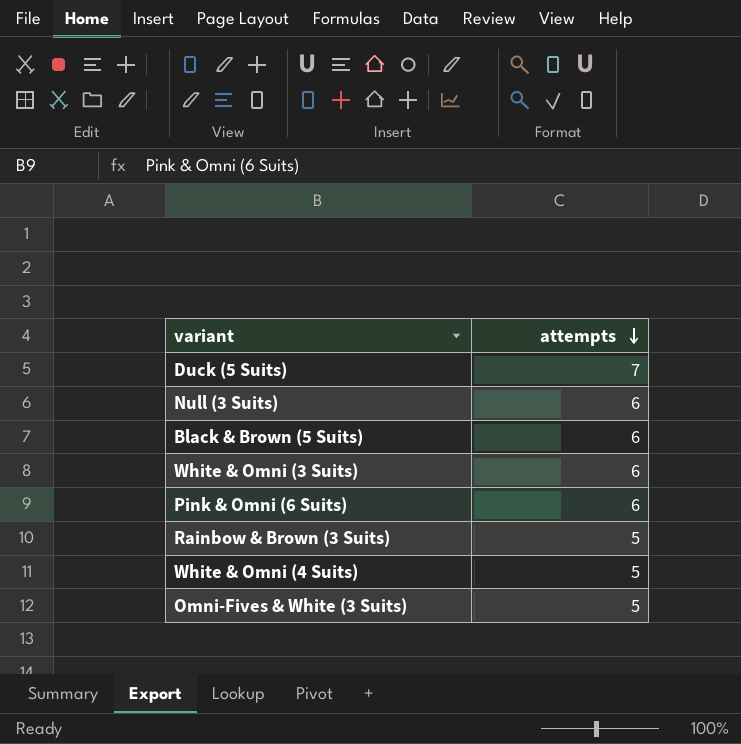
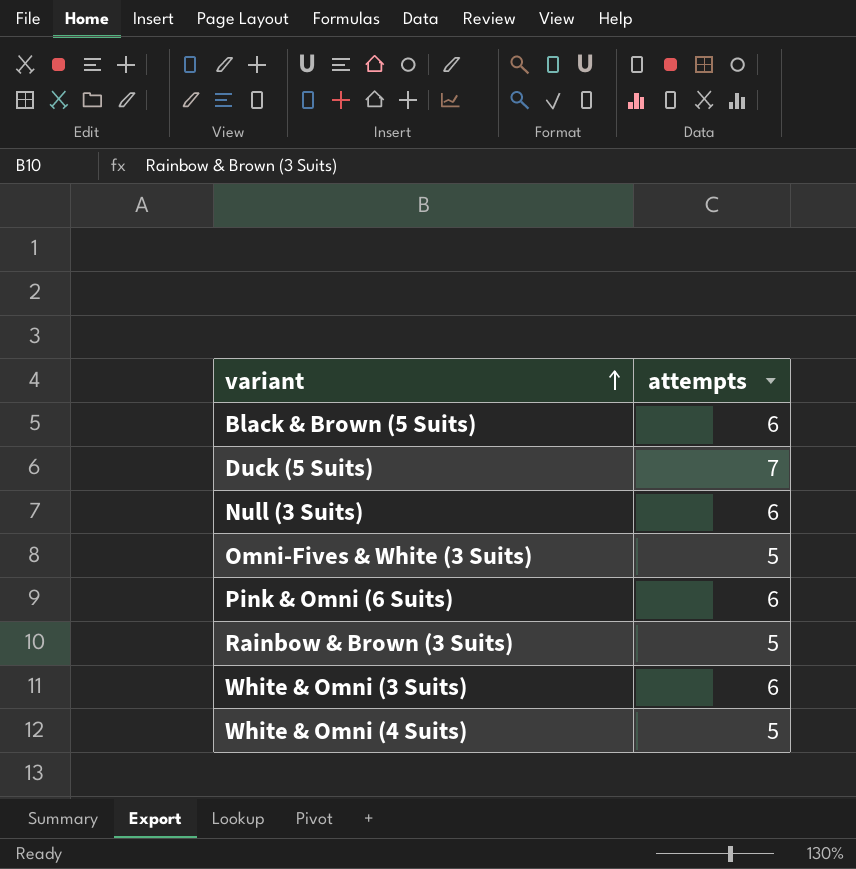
row order: attempts descending -> variant ascending

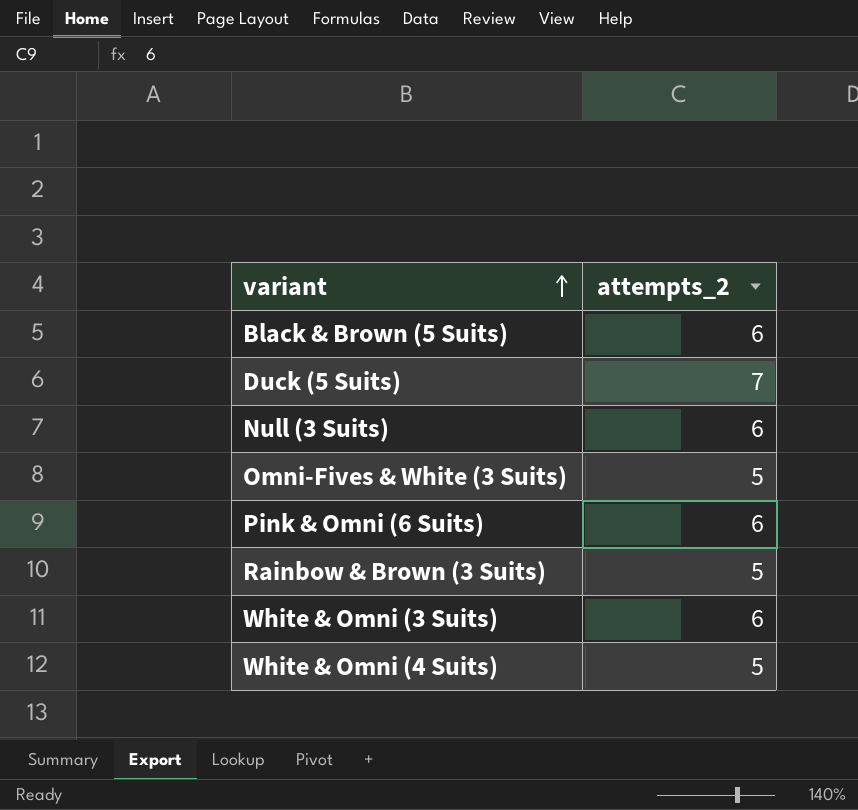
column name: attempts -> attempts_2

